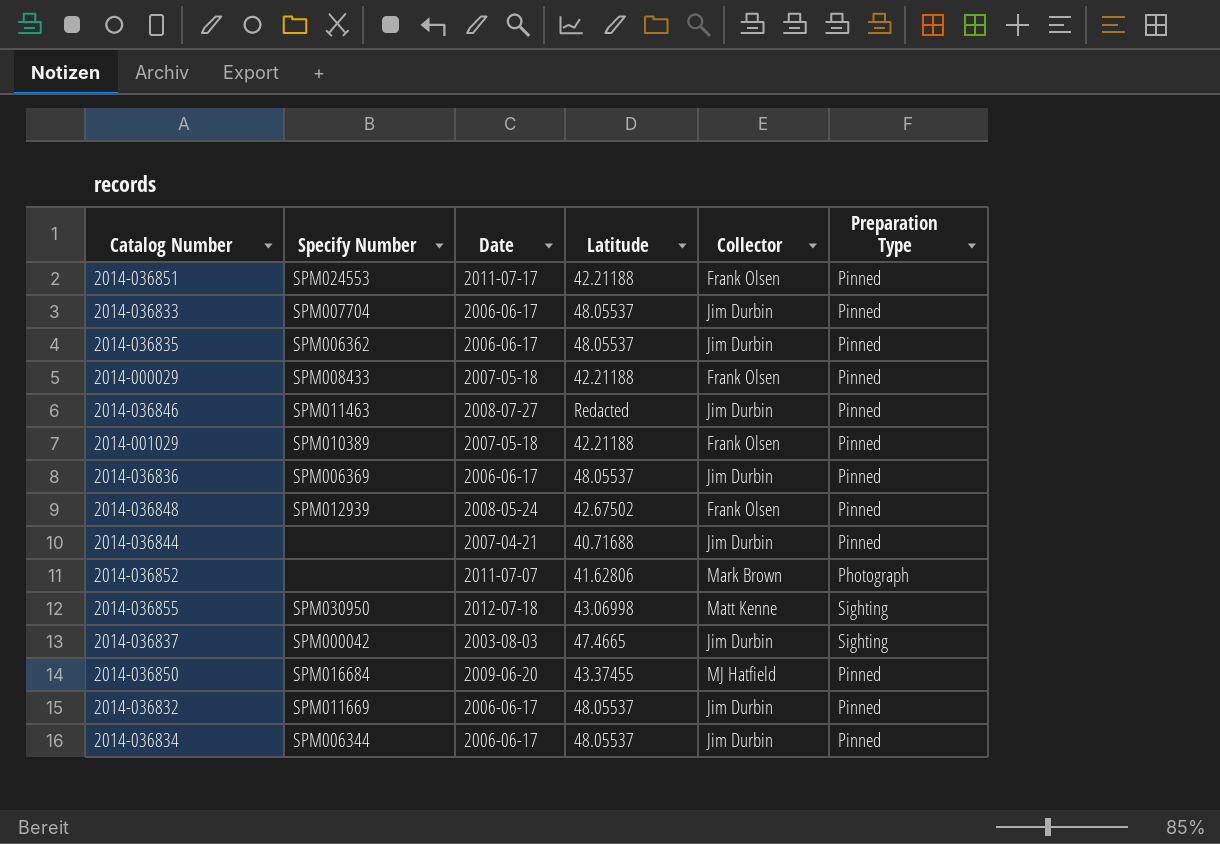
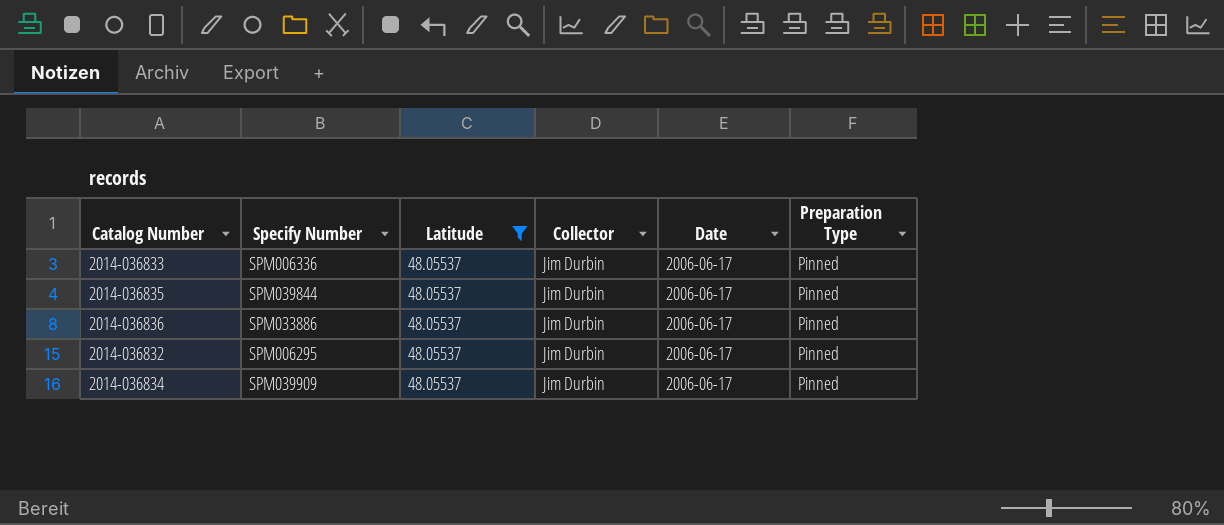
filter: none -> Latitude = 48.05537
column Date | position: 3 -> 5
2014-036833 | Specify Number: SPM007704 -> SPM006336
2014-036835 | Specify Number: SPM006362 -> SPM039844
2014-036836 | Specify Number: SPM006369 -> SPM033886
2014-036832 | Specify Number: SPM011669 -> SPM006295
2014-036834 | Specify Number: SPM006344 -> SPM039909

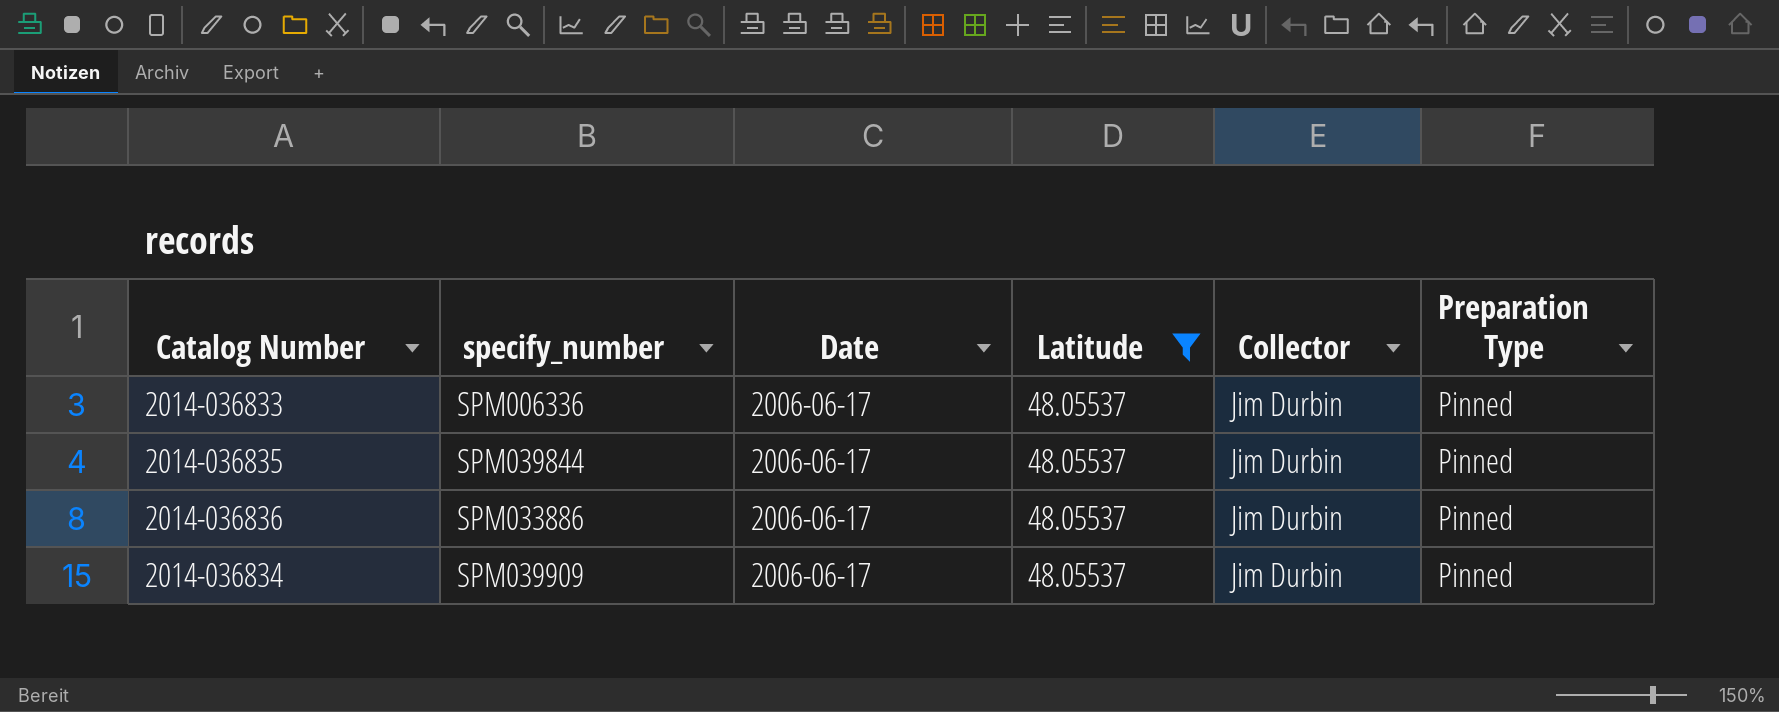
column name: Specify Number -> specify_number
column Date | position: 5 -> 3
row 2014-036832: SPM006295 | 48.05537 | Jim Durbin | 2006-06-17 | Pinned -> none

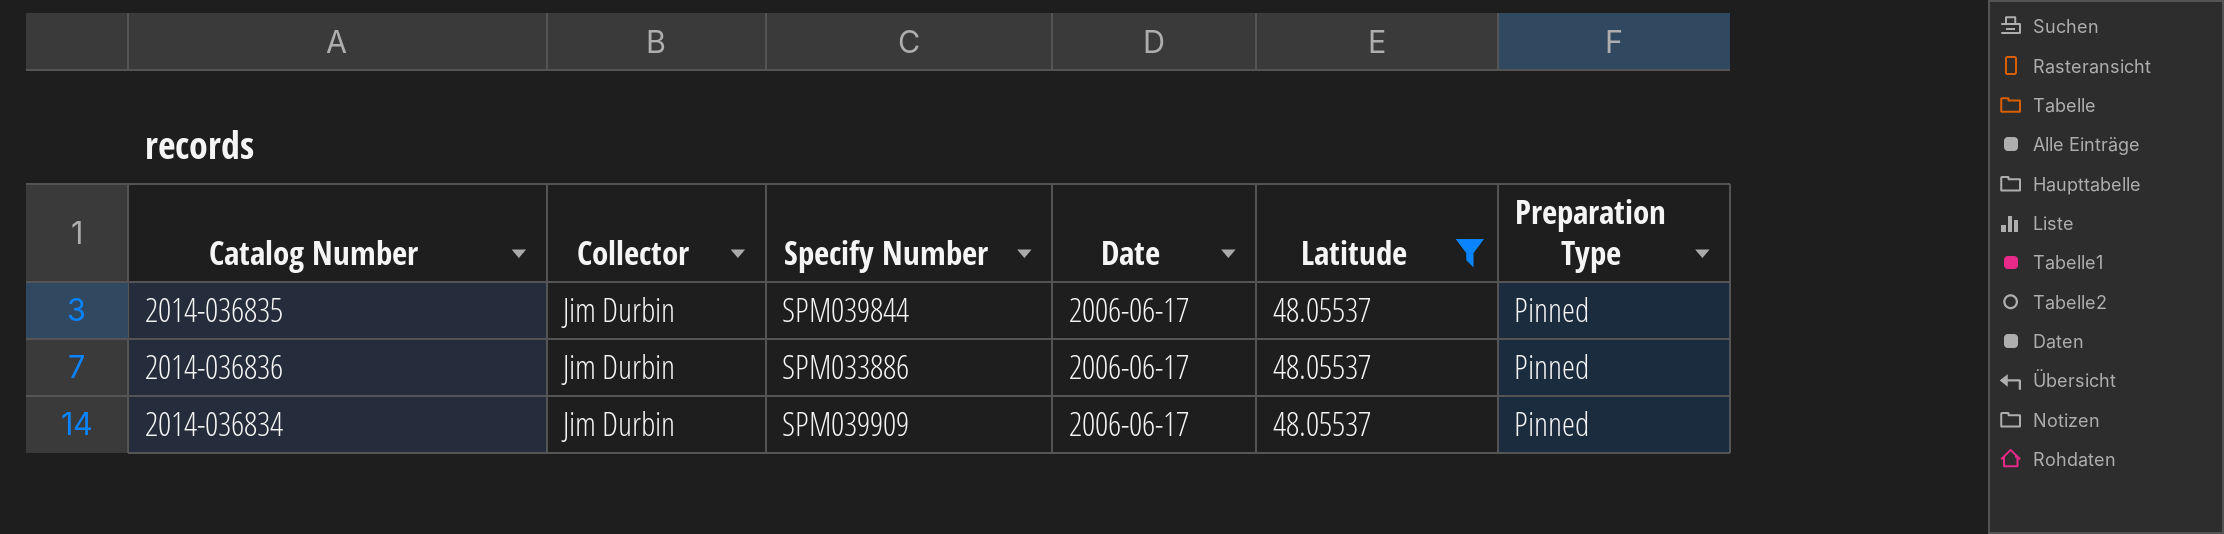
column Collector | position: 5 -> 2
column name: specify_number -> Specify Number
row 2014-036833: SPM006336 | 2006-06-17 | 48.05537 | Jim Durbin | Pinned -> none

